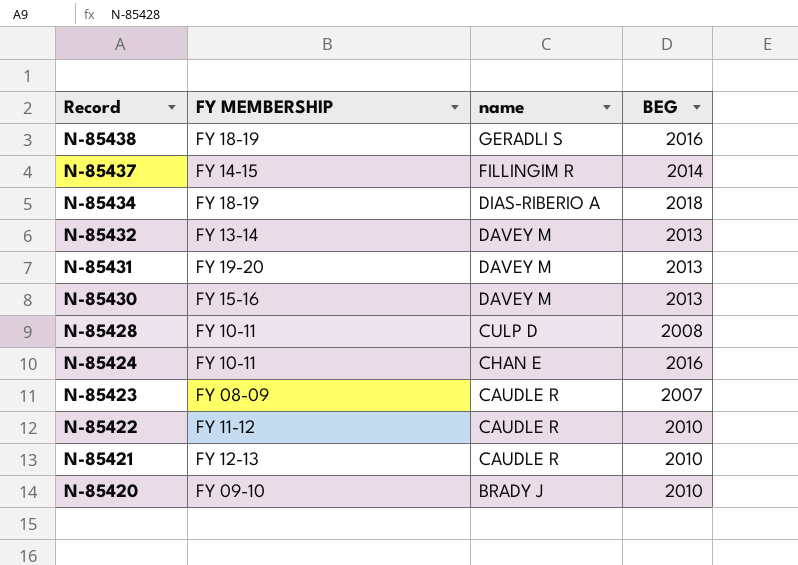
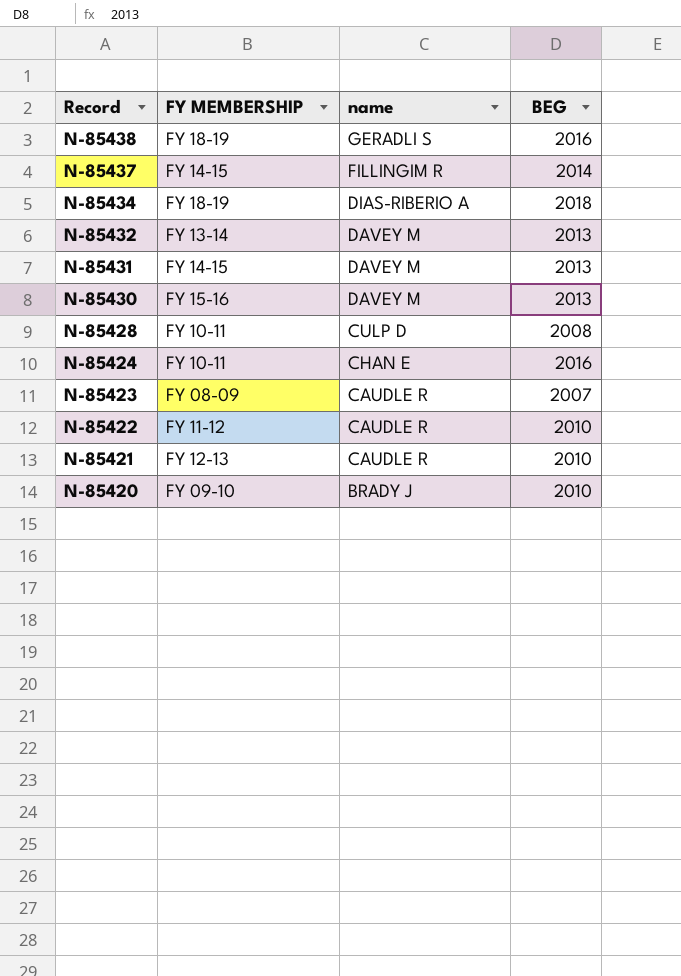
N-85431 | FY MEMBERSHIP: FY 19-20 -> FY 14-15

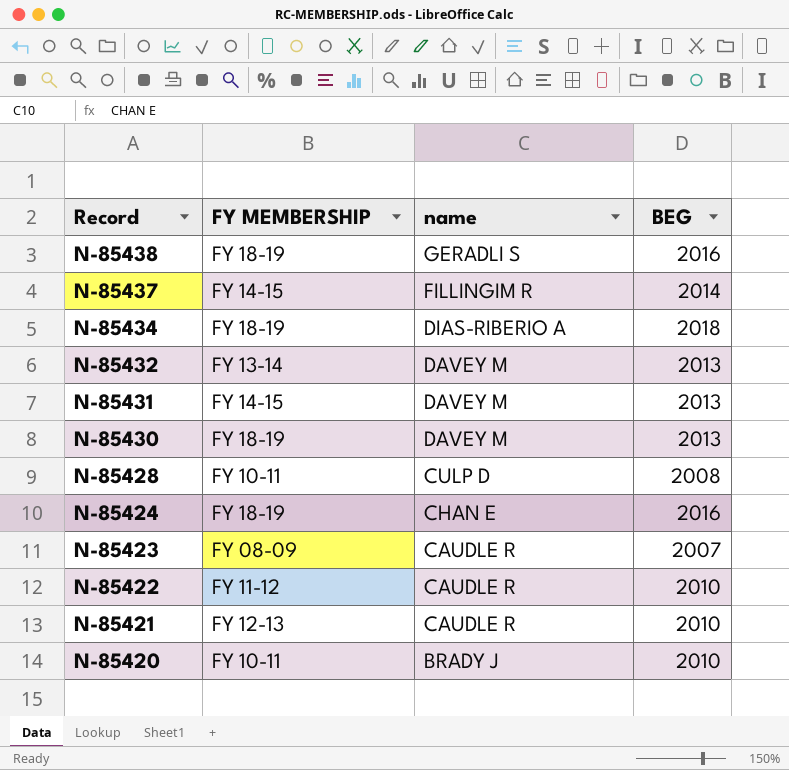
N-85430 | FY MEMBERSHIP: FY 15-16 -> FY 18-19
N-85424 | FY MEMBERSHIP: FY 10-11 -> FY 18-19
N-85420 | FY MEMBERSHIP: FY 09-10 -> FY 10-11

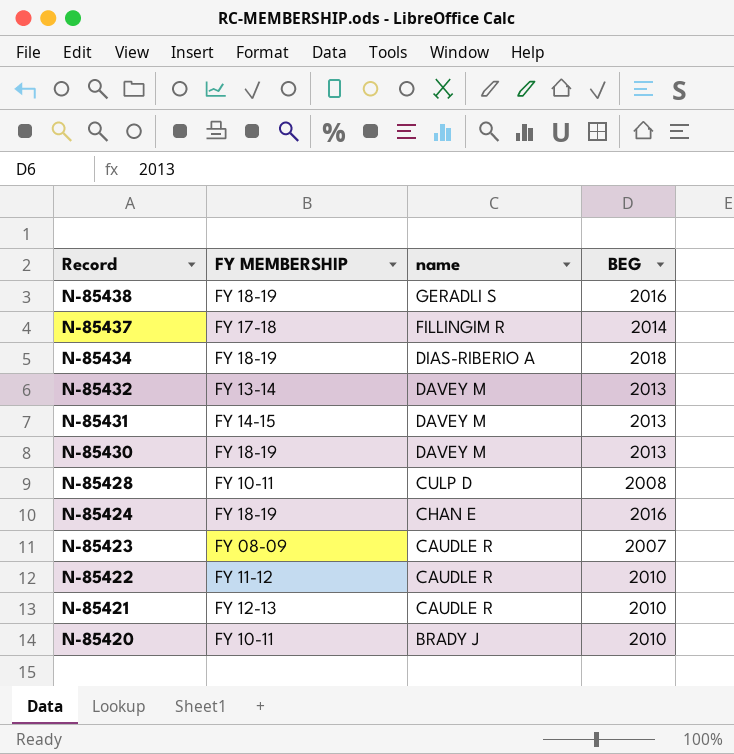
N-85437 | FY MEMBERSHIP: FY 14-15 -> FY 17-18

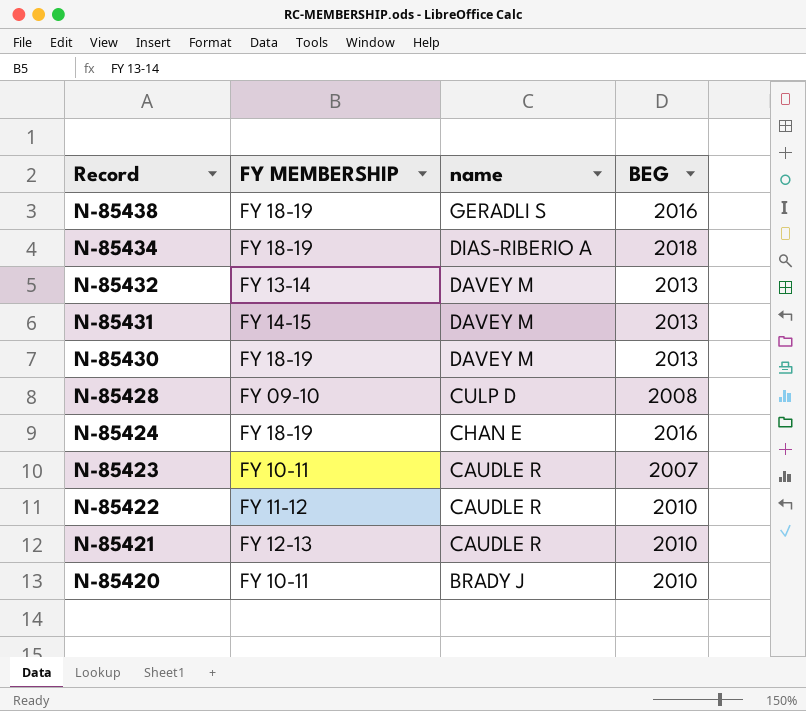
row N-85437: FY 17-18 | FILLINGIM R | 2014 -> none
N-85428 | FY MEMBERSHIP: FY 10-11 -> FY 09-10
N-85423 | FY MEMBERSHIP: FY 08-09 -> FY 10-11

